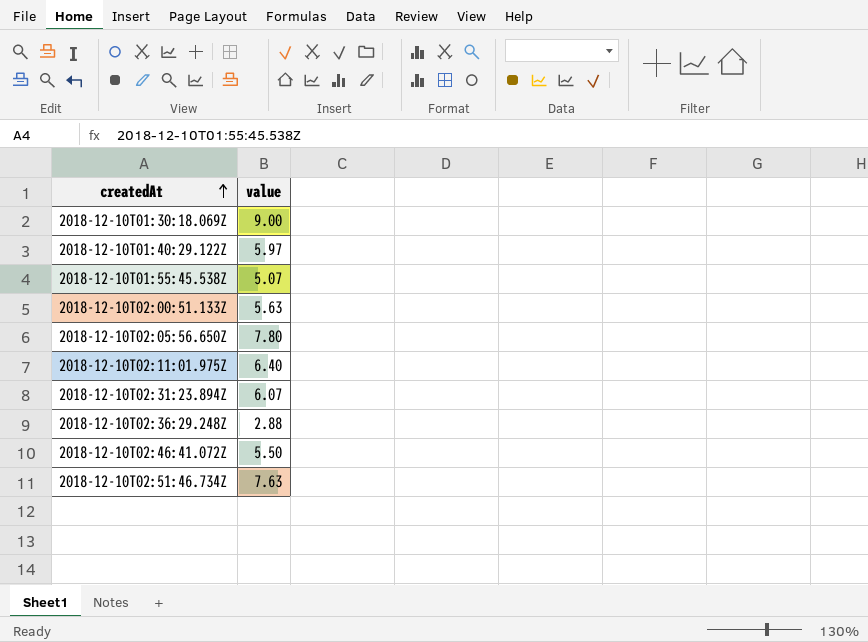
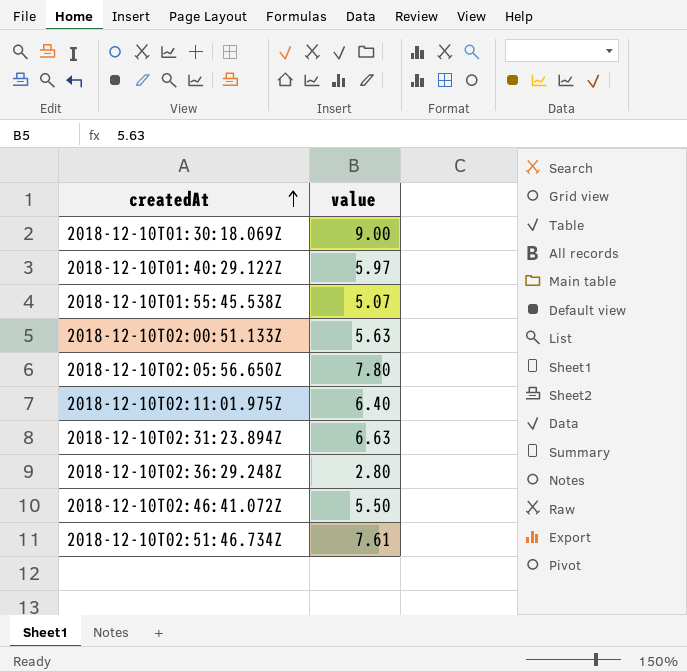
2018-12-10T02:31:23.894Z | value: 6.07 -> 6.63
2018-12-10T02:36:29.248Z | value: 2.88 -> 2.80
2018-12-10T02:51:46.734Z | value: 7.63 -> 7.61

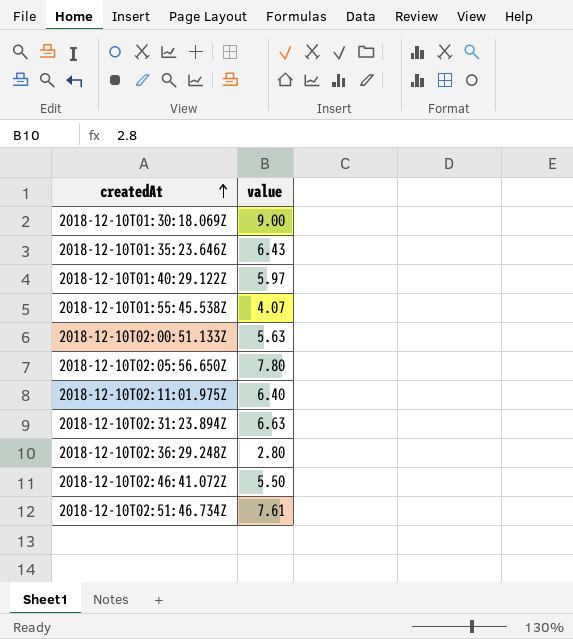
row 2018-12-10T01:35:23.646Z: none -> 6.43
2018-12-10T01:55:45.538Z | value: 5.07 -> 4.07

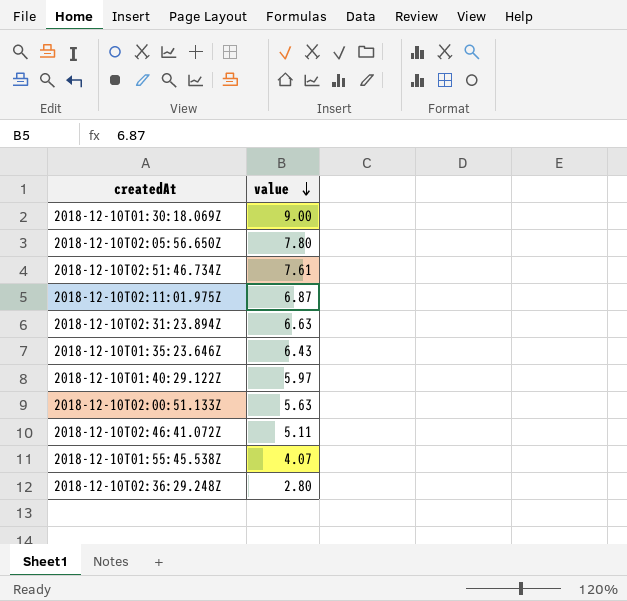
row order: createdAt ascending -> value descending
2018-12-10T02:11:01.975Z | value: 6.40 -> 6.87
2018-12-10T02:46:41.072Z | value: 5.50 -> 5.11

